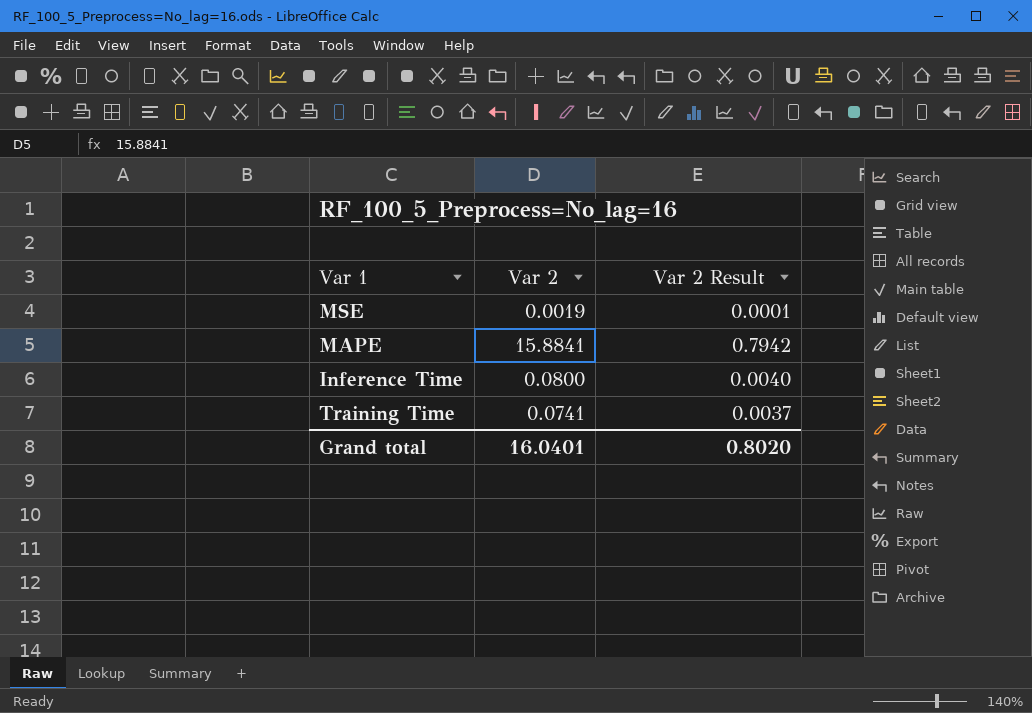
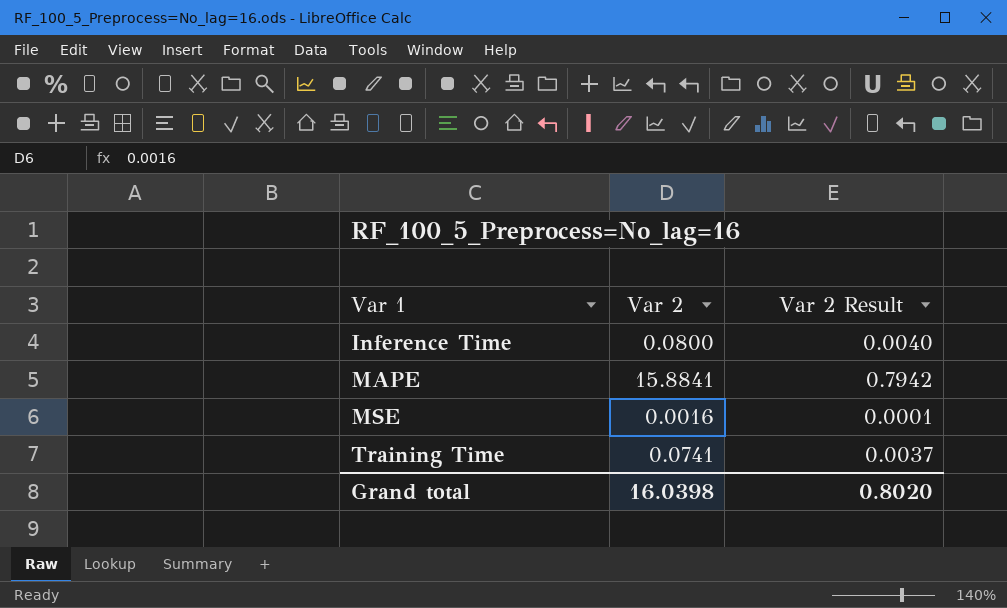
row order: none -> Var 1 ascending
MSE | Var 2: 0.0019 -> 0.0016
Grand total | Var 2: 16.0401 -> 16.0398

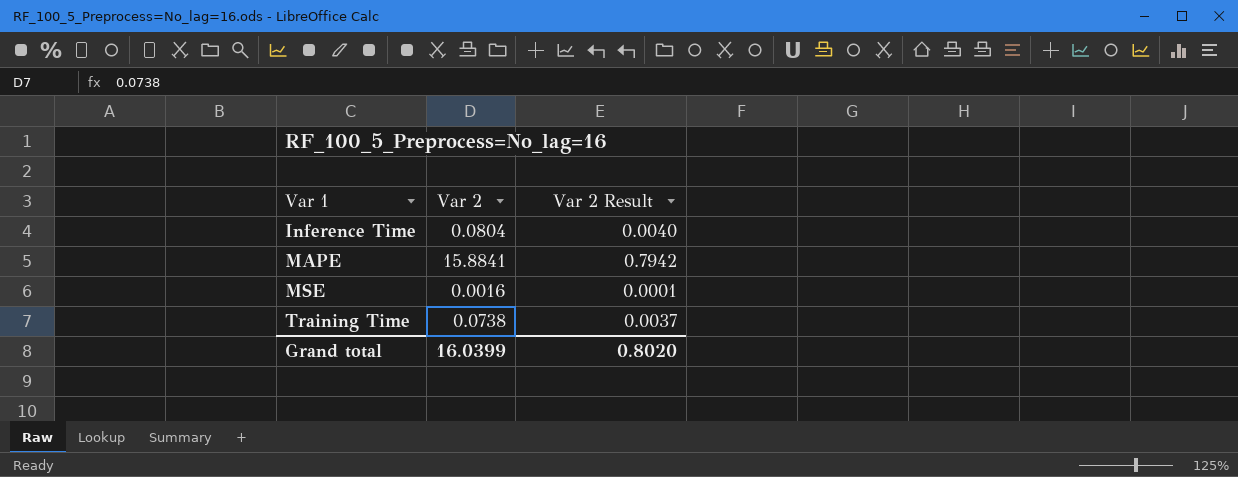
Inference Time | Var 2: 0.0800 -> 0.0804
Training Time | Var 2: 0.0741 -> 0.0738
Grand total | Var 2: 16.0398 -> 16.0399

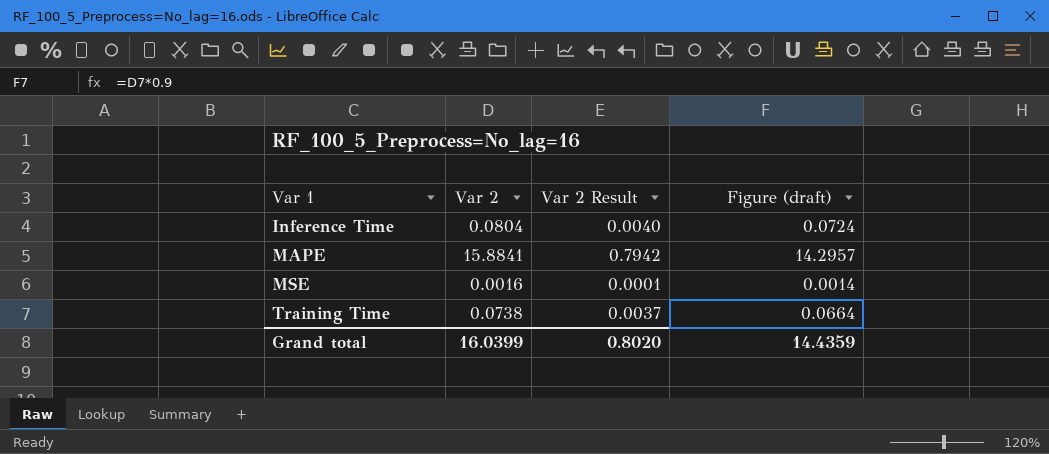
column Figure (draft) | formula: none -> [Var 2] * 0.9

